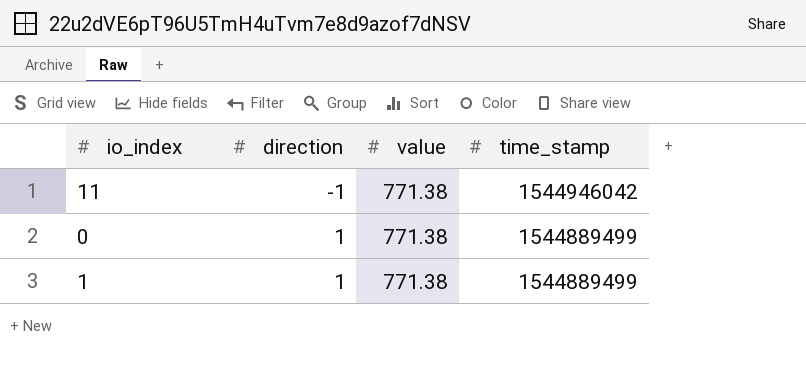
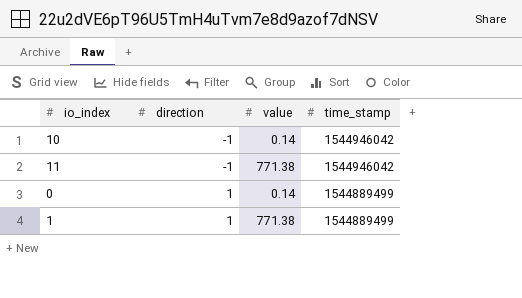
row 10: none -> -1 | 0.14 | 1544946042
0 | value: 771.38 -> 0.14

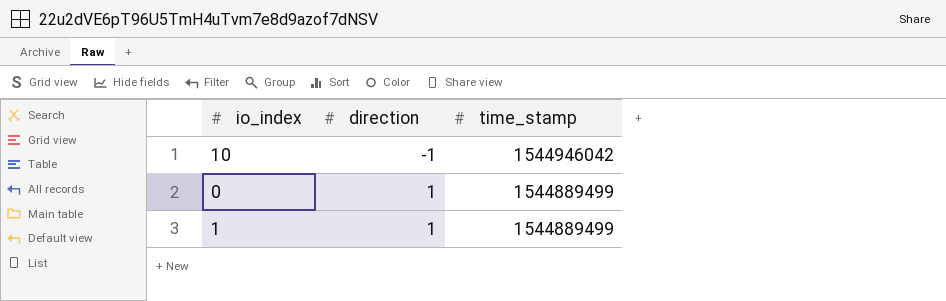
column value | position: 3 -> none
row 11: -1 | 771.38 | 1544946042 -> none

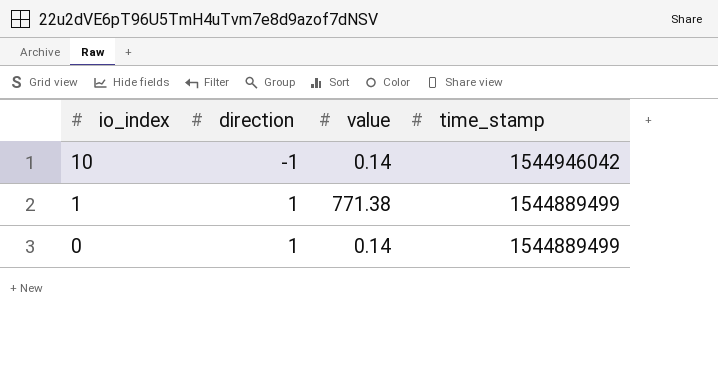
row order: direction ascending -> io_index descending
column value | position: none -> 3

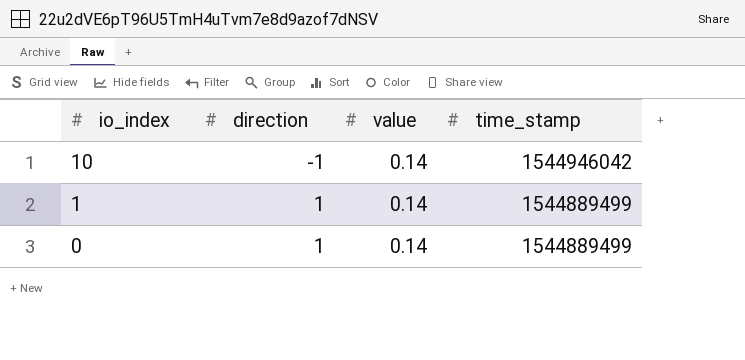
1 | value: 771.38 -> 0.14

